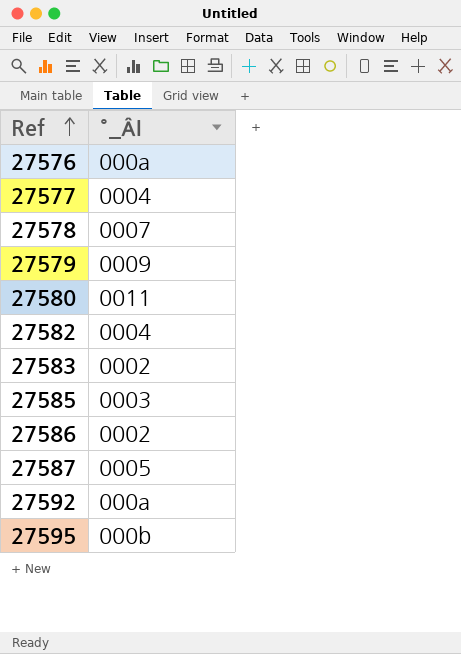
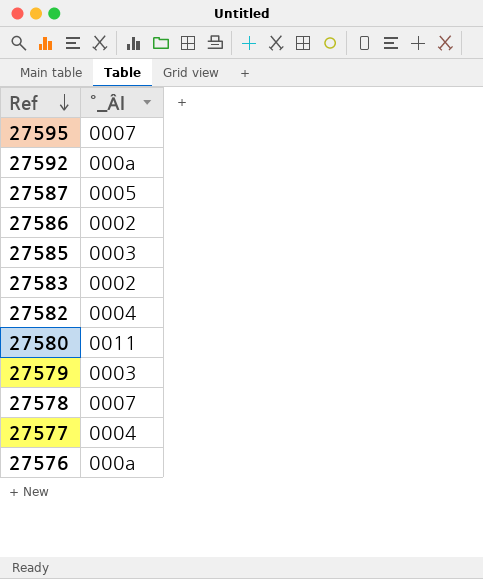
row order: Ref ascending -> Ref descending
27595 | °_ÂI: 000b -> 0007
27579 | °_ÂI: 0009 -> 0003

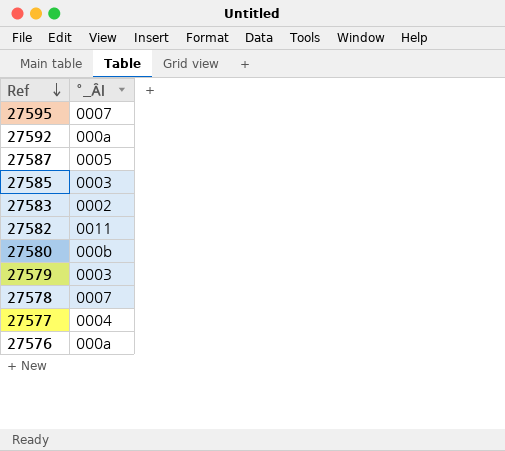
row 27586: 0002 -> none
27582 | °_ÂI: 0004 -> 0011
27580 | °_ÂI: 0011 -> 000b

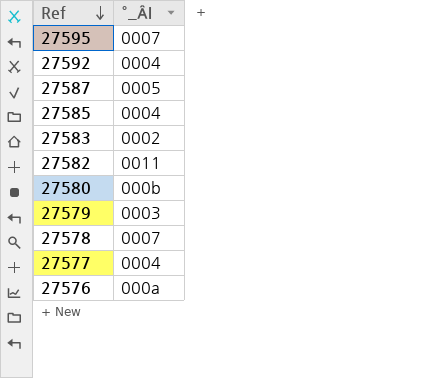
27592 | °_ÂI: 000a -> 0004
27585 | °_ÂI: 0003 -> 0004

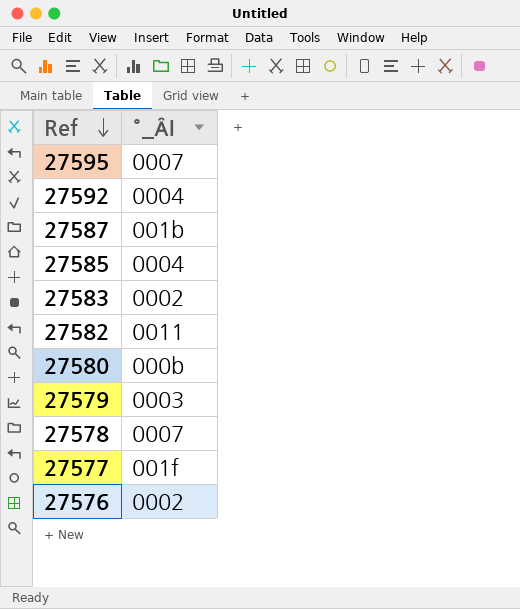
27587 | °_ÂI: 0005 -> 001b
27577 | °_ÂI: 0004 -> 001f
27576 | °_ÂI: 000a -> 0002

